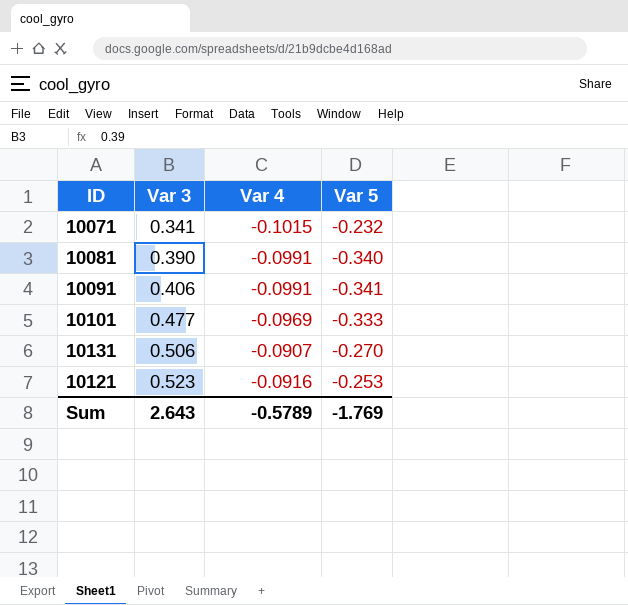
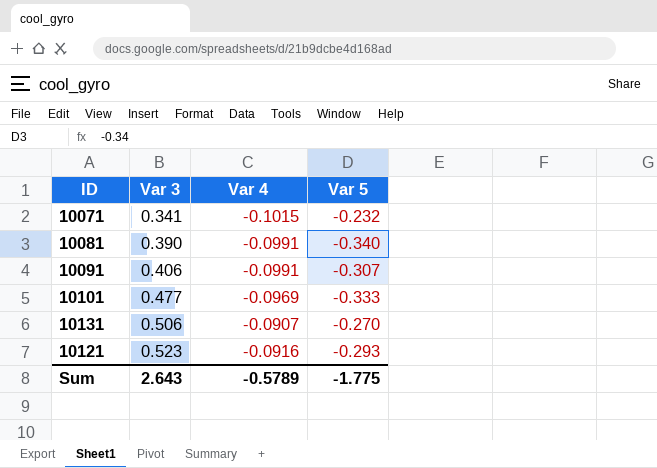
10091 | Var 5: -0.341 -> -0.307
10121 | Var 5: -0.253 -> -0.293
Sum | Var 5: -1.769 -> -1.775

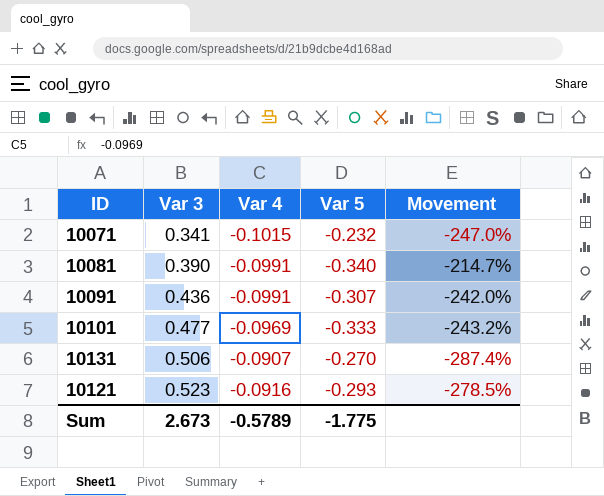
column Movement | formula: none -> ([Var 3] - [Var 5]) / [Var 5]
10091 | Var 3: 0.406 -> 0.436
Sum | Var 3: 2.643 -> 2.673

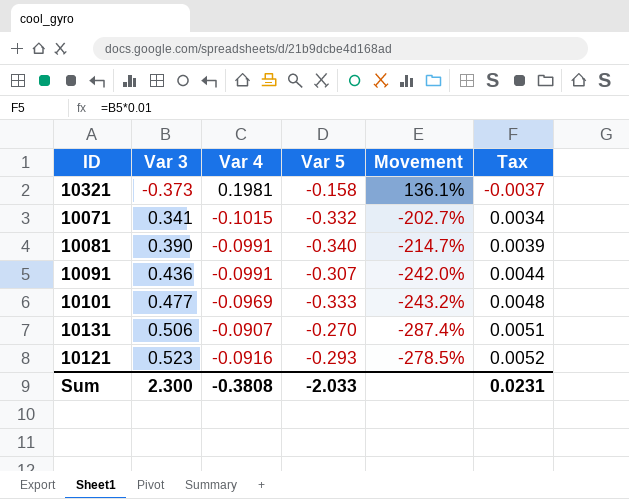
column Tax | formula: none -> [Var 3] * 0.01
row 10321: none -> -0.373 | 0.1981 | -0.158 | 136.1% | -0.0037
10071 | Var 5: -0.232 -> -0.332
10071 | Movement: -247.0% -> -202.7%
Sum | Var 3: 2.673 -> 2.300
Sum | Var 4: -0.5789 -> -0.3808
Sum | Var 5: -1.775 -> -2.033

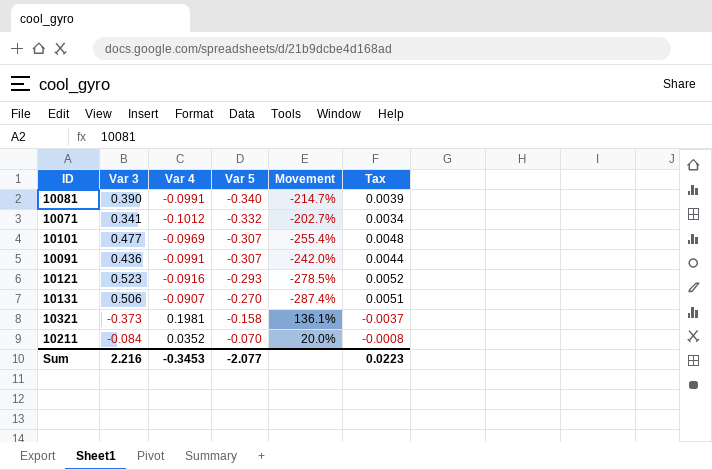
row order: Var 3 ascending -> Var 5 ascending
10071 | Var 4: -0.1015 -> -0.1012
10101 | Var 5: -0.333 -> -0.307
10101 | Movement: -243.2% -> -255.4%
row 10211: none -> -0.084 | 0.0352 | -0.070 | 20.0% | -0.0008
Sum | Var 3: 2.300 -> 2.216
Sum | Var 4: -0.3808 -> -0.3453
Sum | Var 5: -2.033 -> -2.077
Sum | Tax: 0.0231 -> 0.0223

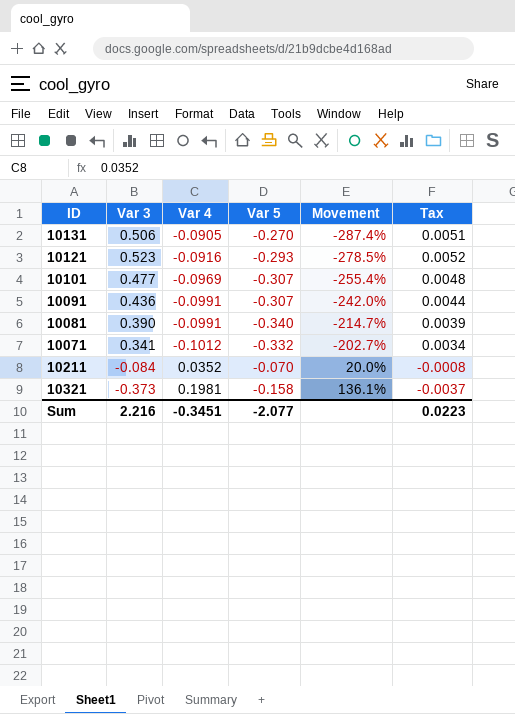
row order: Var 5 ascending -> Movement ascending
10131 | Var 4: -0.0907 -> -0.0905
Sum | Var 4: -0.3453 -> -0.3451

